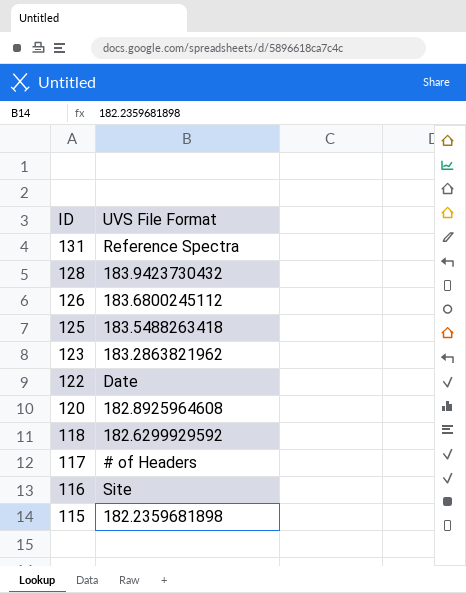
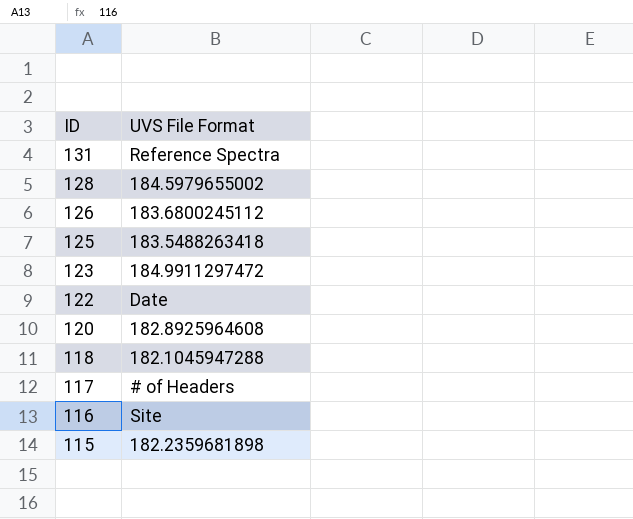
128 | UVS File Format: 183.9423730432 -> 184.5979655002
123 | UVS File Format: 183.2863821962 -> 184.9911297472
118 | UVS File Format: 182.6299929592 -> 182.1045947288

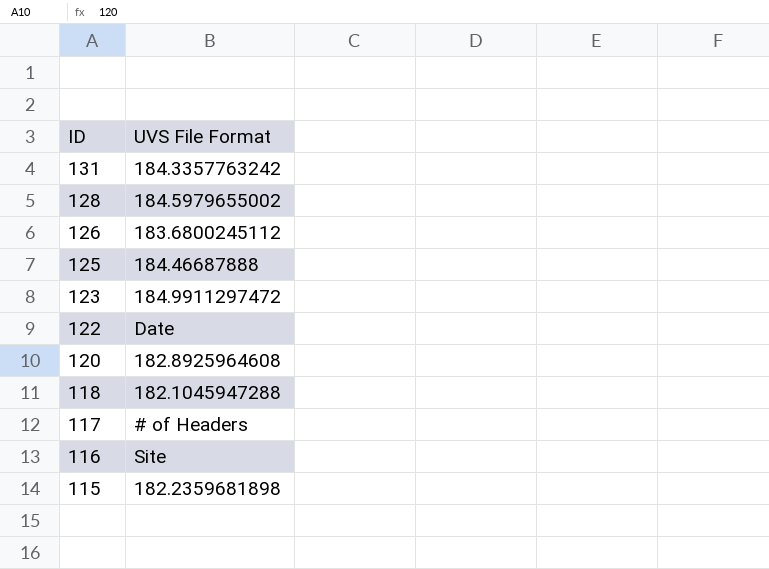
131 | UVS File Format: Reference Spectra -> 184.3357763242
125 | UVS File Format: 183.5488263418 -> 184.46687888

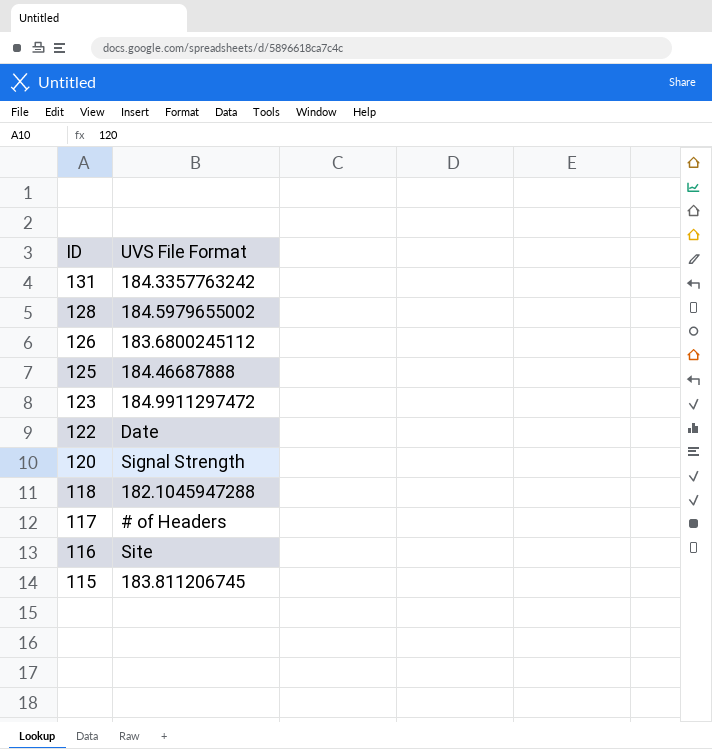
120 | UVS File Format: 182.8925964608 -> Signal Strength
115 | UVS File Format: 182.2359681898 -> 183.811206745

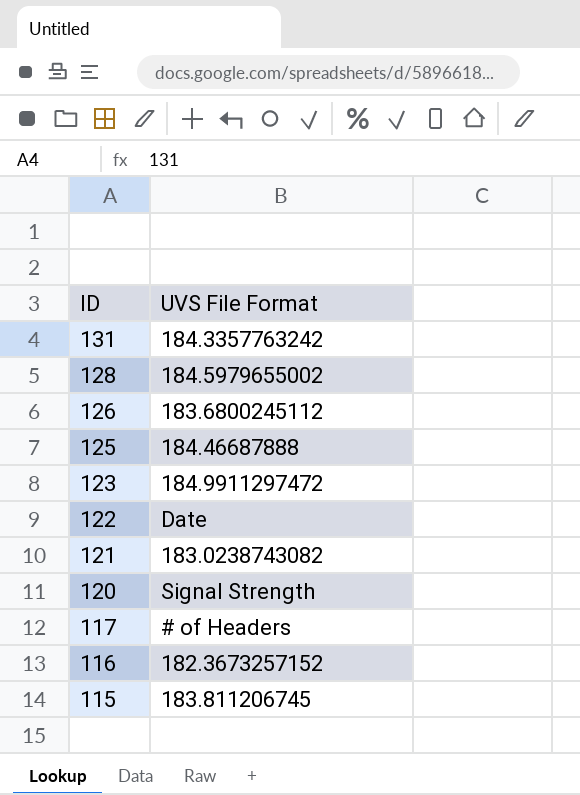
row 118: 182.1045947288 -> none
row 121: none -> 183.0238743082
116 | UVS File Format: Site -> 182.3673257152

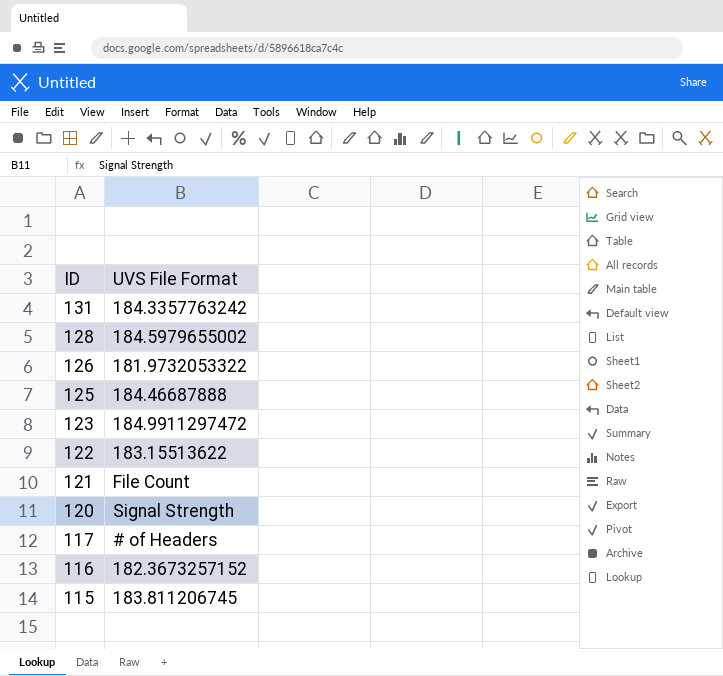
126 | UVS File Format: 183.6800245112 -> 181.9732053322
122 | UVS File Format: Date -> 183.15513622
121 | UVS File Format: 183.0238743082 -> File Count

